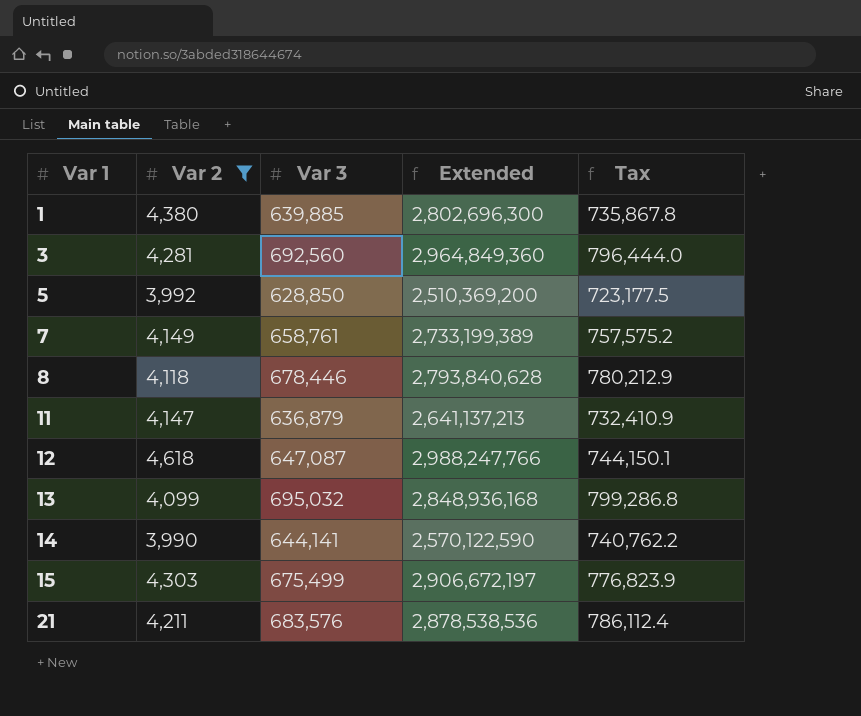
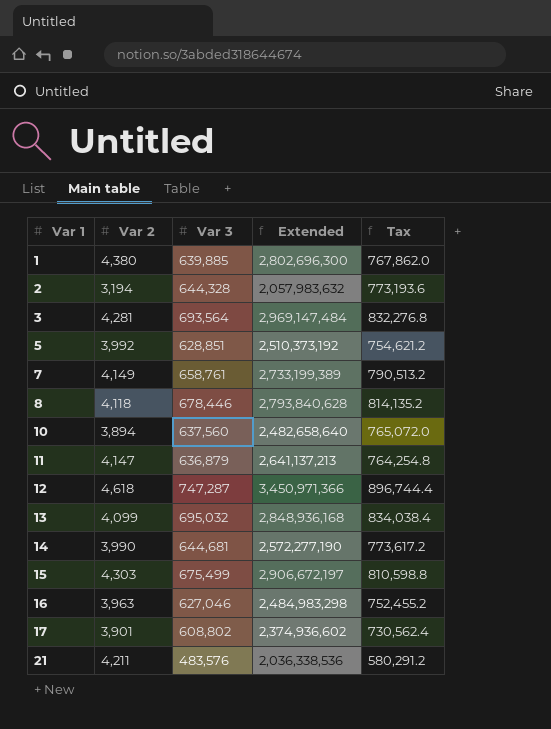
filter: Var 2 >= 3,990 -> none
column Tax | formula: [Var 3] * 1.15 -> [Var 3] * 1.2
3 | Var 3: 692,560 -> 693,564
3 | Extended: 2,964,849,360 -> 2,969,147,484
5 | Var 3: 628,850 -> 628,851
5 | Extended: 2,510,369,200 -> 2,510,373,192
12 | Var 3: 647,087 -> 747,287
12 | Extended: 2,988,247,766 -> 3,450,971,366
14 | Var 3: 644,141 -> 644,681
14 | Extended: 2,570,122,590 -> 2,572,277,190
21 | Var 3: 683,576 -> 483,576
21 | Extended: 2,878,538,536 -> 2,036,338,536

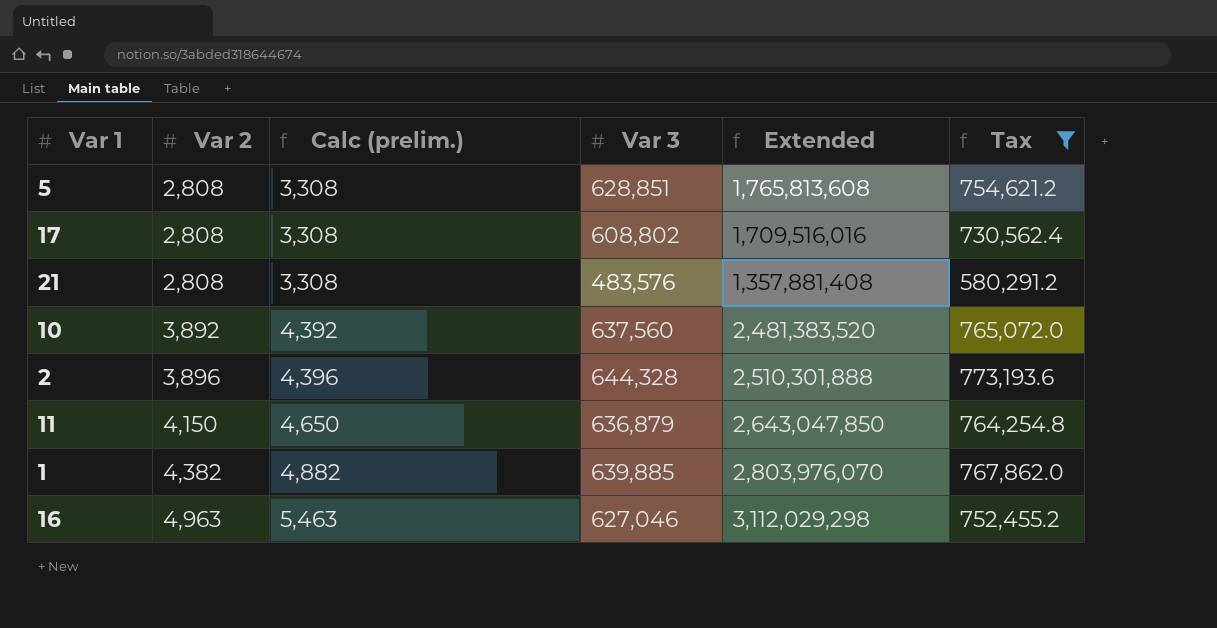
filter: none -> Tax <= 773,193.6
row order: Var 1 ascending -> Var 2 ascending
column Calc (prelim.) | formula: none -> [Var 2] + 500
5 | Var 2: 3,992 -> 2,808
5 | Extended: 2,510,373,192 -> 1,765,813,608
17 | Var 2: 3,901 -> 2,808
17 | Extended: 2,374,936,602 -> 1,709,516,016
21 | Var 2: 4,211 -> 2,808
21 | Extended: 2,036,338,536 -> 1,357,881,408
10 | Var 2: 3,894 -> 3,892
10 | Extended: 2,482,658,640 -> 2,481,383,520
2 | Var 2: 3,194 -> 3,896
2 | Extended: 2,057,983,632 -> 2,510,301,888
11 | Var 2: 4,147 -> 4,150
11 | Extended: 2,641,137,213 -> 2,643,047,850
1 | Var 2: 4,380 -> 4,382
1 | Extended: 2,802,696,300 -> 2,803,976,070
16 | Var 2: 3,963 -> 4,963
16 | Extended: 2,484,983,298 -> 3,112,029,298

